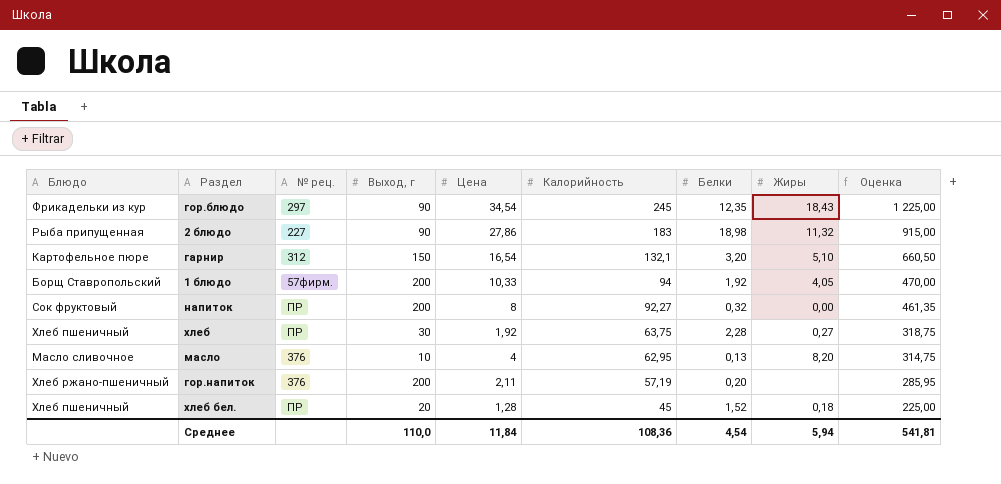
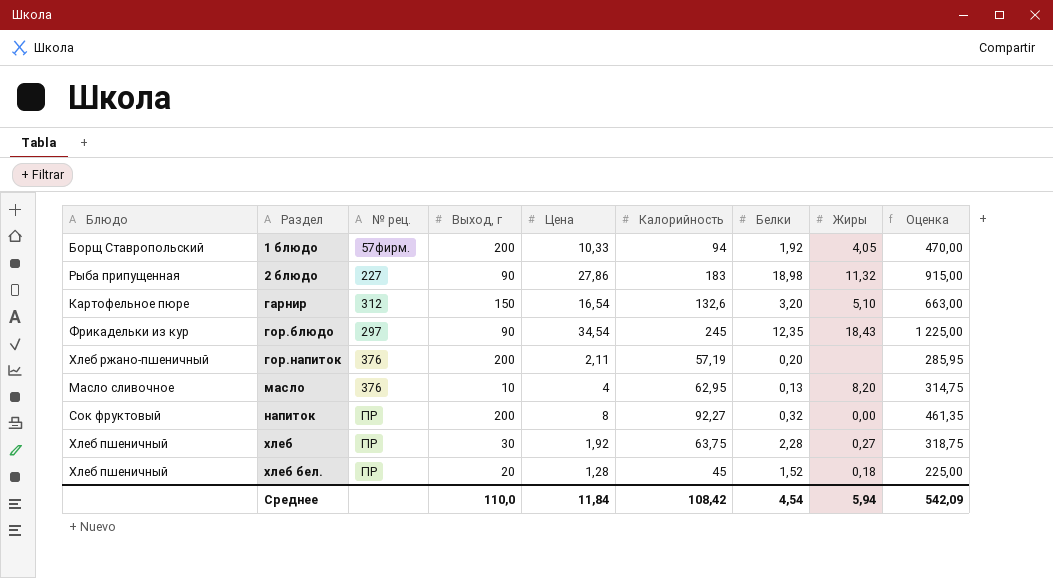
row order: Калорийность descending -> Раздел ascending
гарнир | Калорийность: 132,1 -> 132,6
гарнир | Оценка: 660,50 -> 663,00
Среднее | Калорийность: 108,36 -> 108,42
Среднее | Оценка: 541,81 -> 542,09

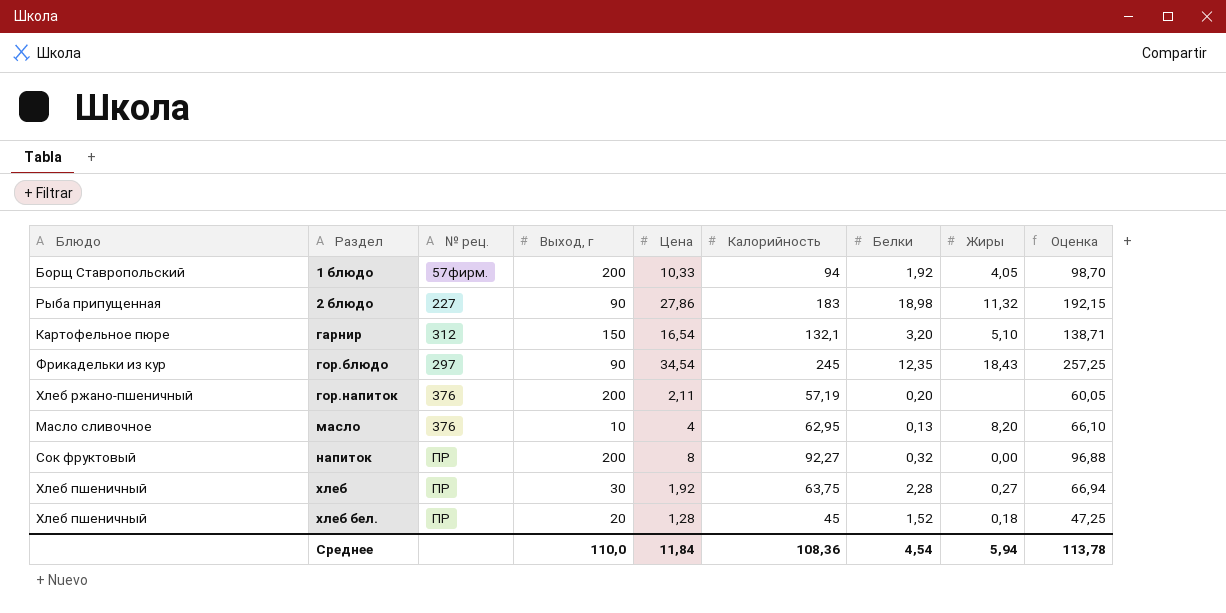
column Оценка | formula: [Калорийность] * 5 -> [Калорийность] * 1,05
гарнир | Калорийность: 132,6 -> 132,1
Среднее | Калорийность: 108,42 -> 108,36
Среднее | Оценка: 542,09 -> 113,78

